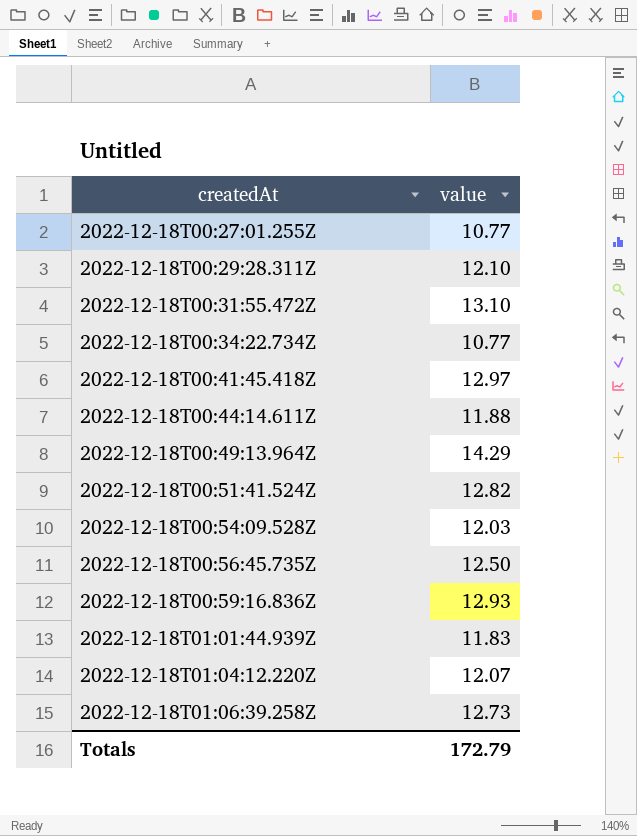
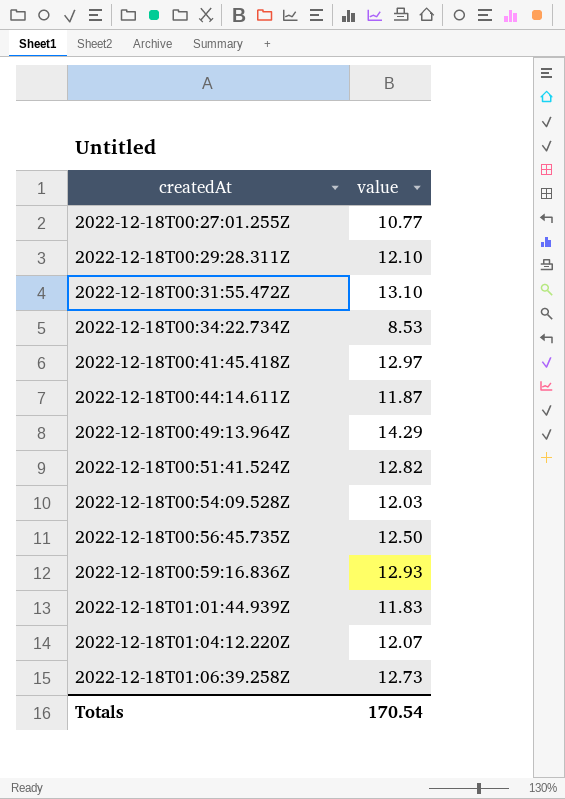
2022-12-18T00:34:22.734Z | value: 10.77 -> 8.53
2022-12-18T00:44:14.611Z | value: 11.88 -> 11.87
Totals | value: 172.79 -> 170.54

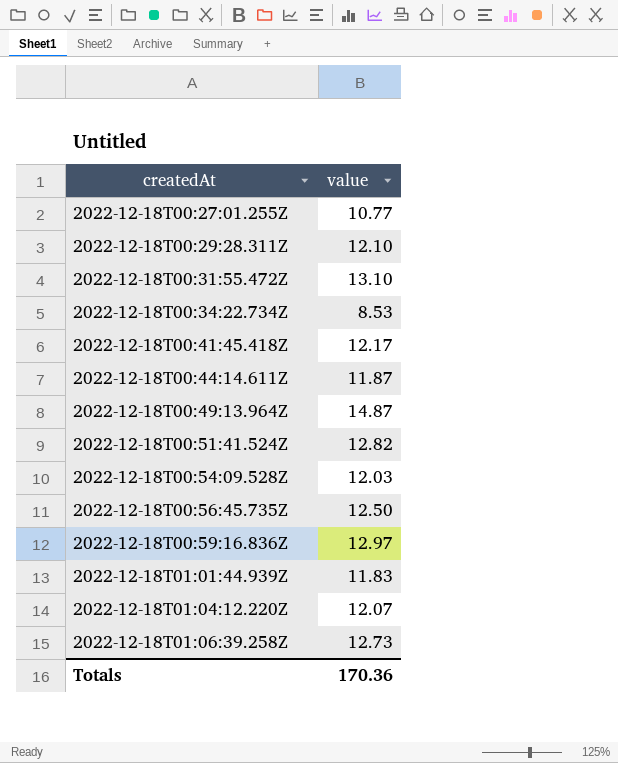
2022-12-18T00:41:45.418Z | value: 12.97 -> 12.17
2022-12-18T00:49:13.964Z | value: 14.29 -> 14.87
2022-12-18T00:59:16.836Z | value: 12.93 -> 12.97
Totals | value: 170.54 -> 170.36

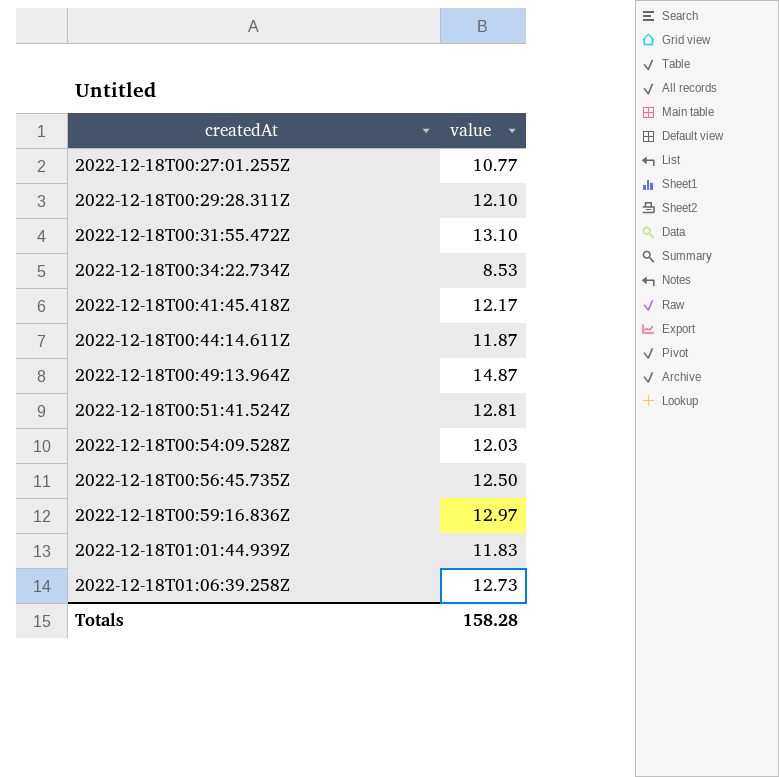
row 2022-12-18T01:04:12.220Z: 12.07 -> none
2022-12-18T00:51:41.524Z | value: 12.82 -> 12.81
Totals | value: 170.36 -> 158.28

